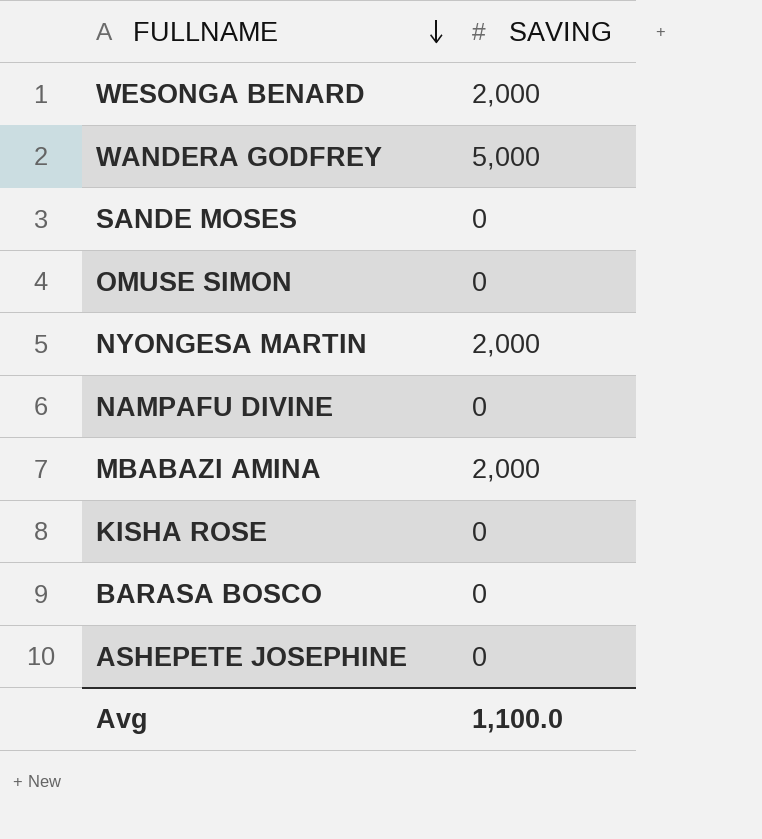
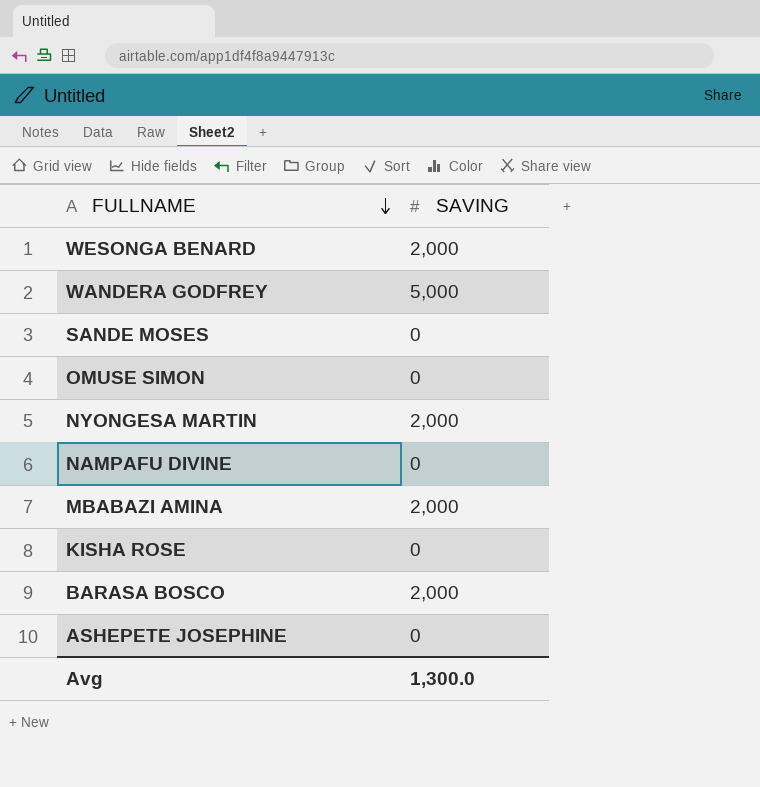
BARASA BOSCO | SAVING: 0 -> 2,000
Avg | SAVING: 1,100.0 -> 1,300.0

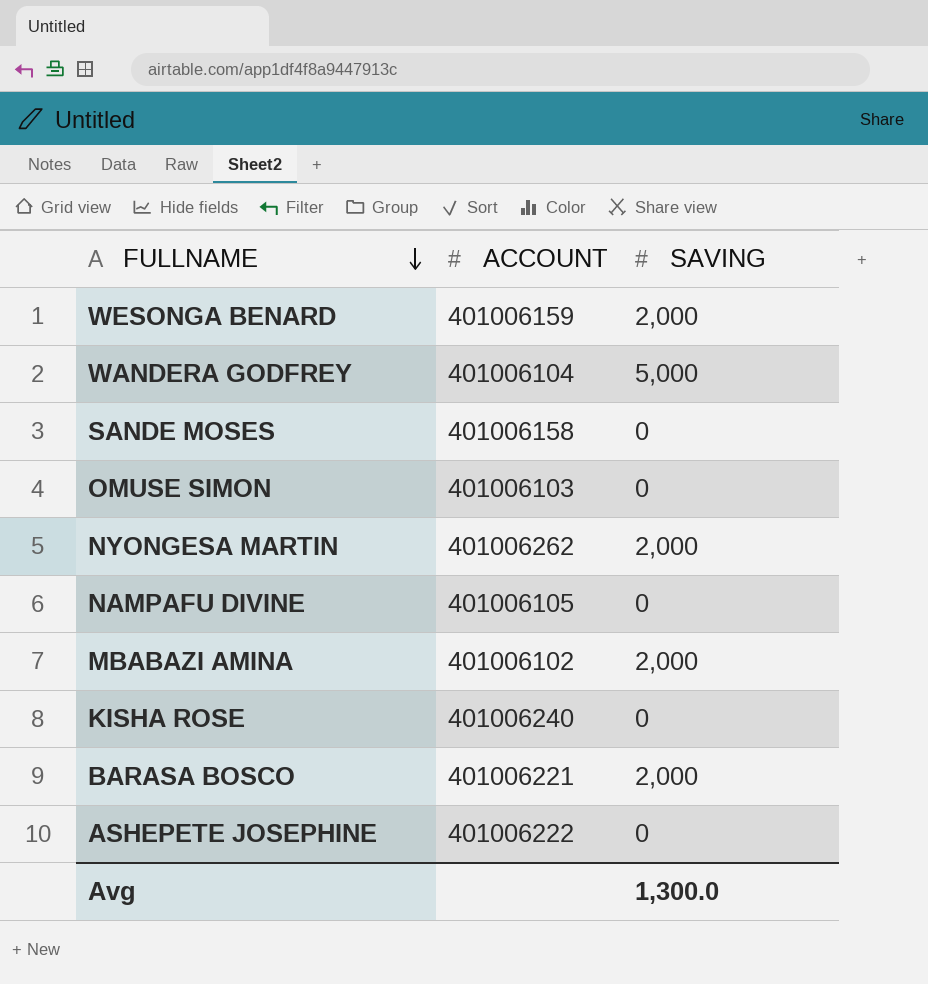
column ACCOUNT | position: none -> 2

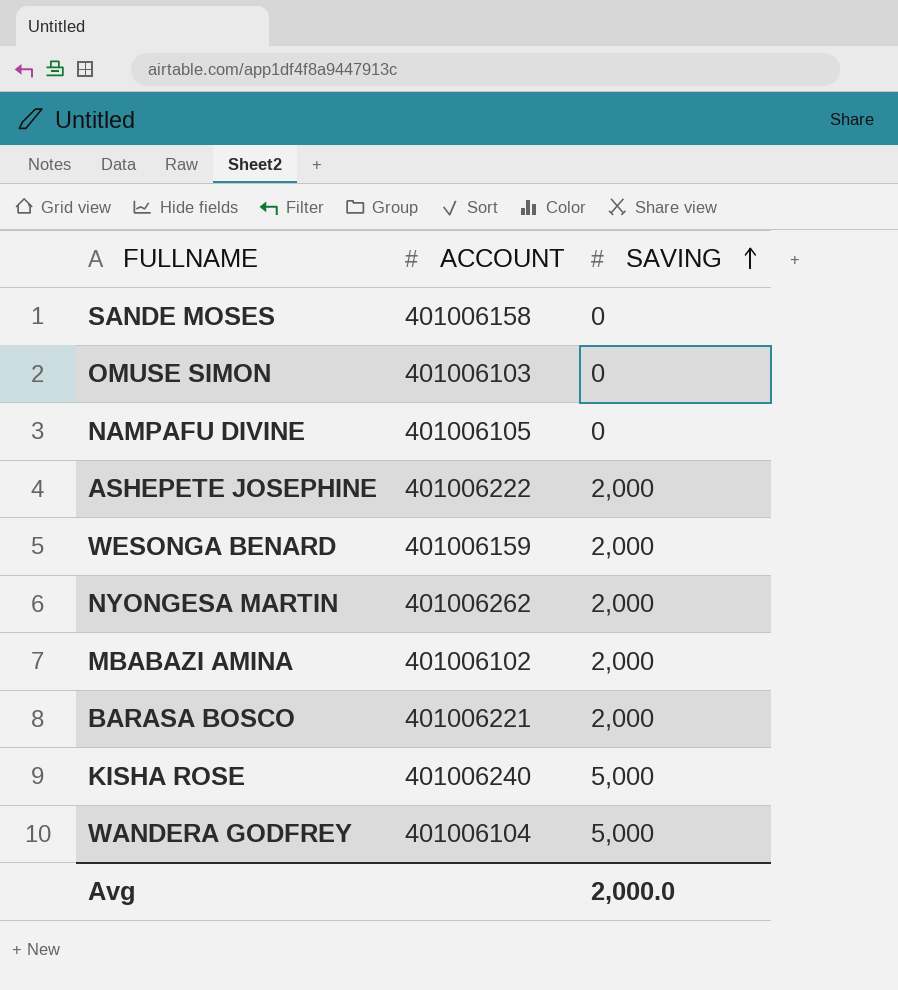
row order: FULLNAME descending -> SAVING ascending
ASHEPETE JOSEPHINE | SAVING: 0 -> 2,000
KISHA ROSE | SAVING: 0 -> 5,000
Avg | SAVING: 1,300.0 -> 2,000.0

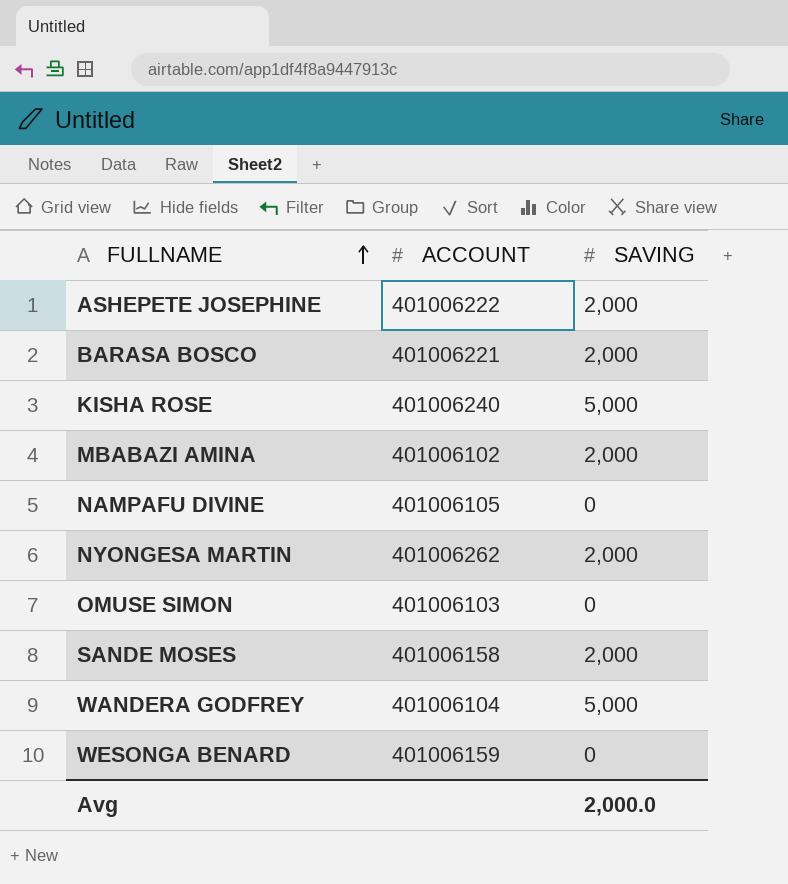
row order: SAVING ascending -> FULLNAME ascending
SANDE MOSES | SAVING: 0 -> 2,000
WESONGA BENARD | SAVING: 2,000 -> 0

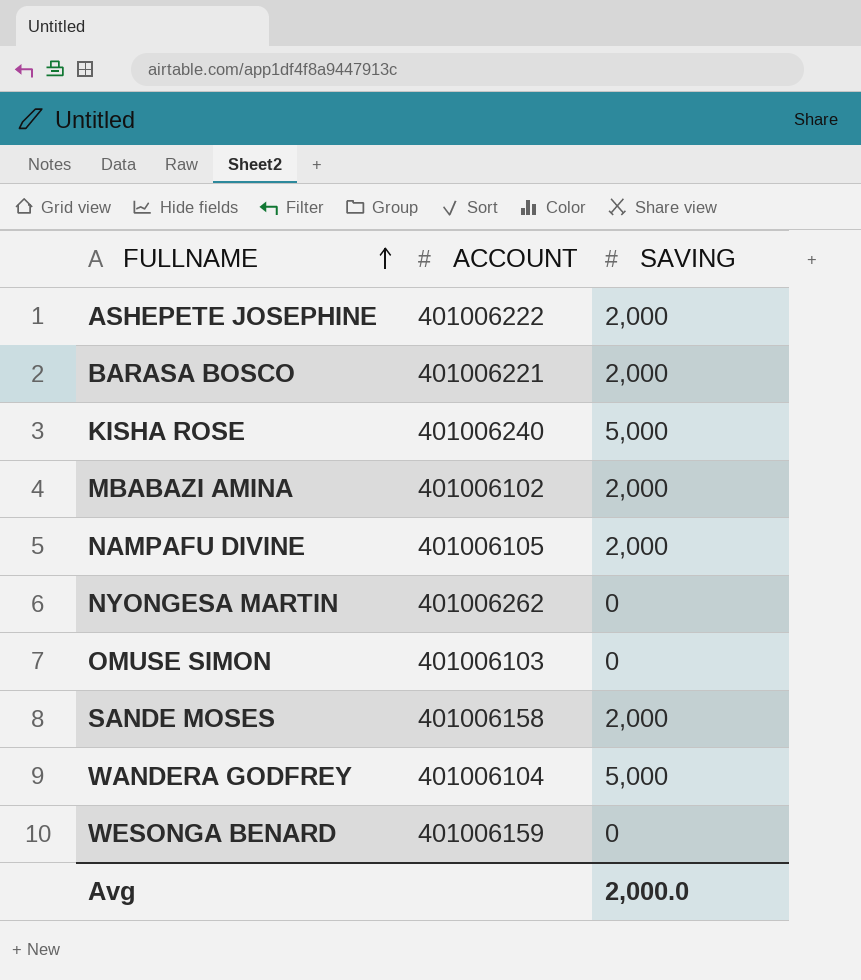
NAMPAFU DIVINE | SAVING: 0 -> 2,000
NYONGESA MARTIN | SAVING: 2,000 -> 0

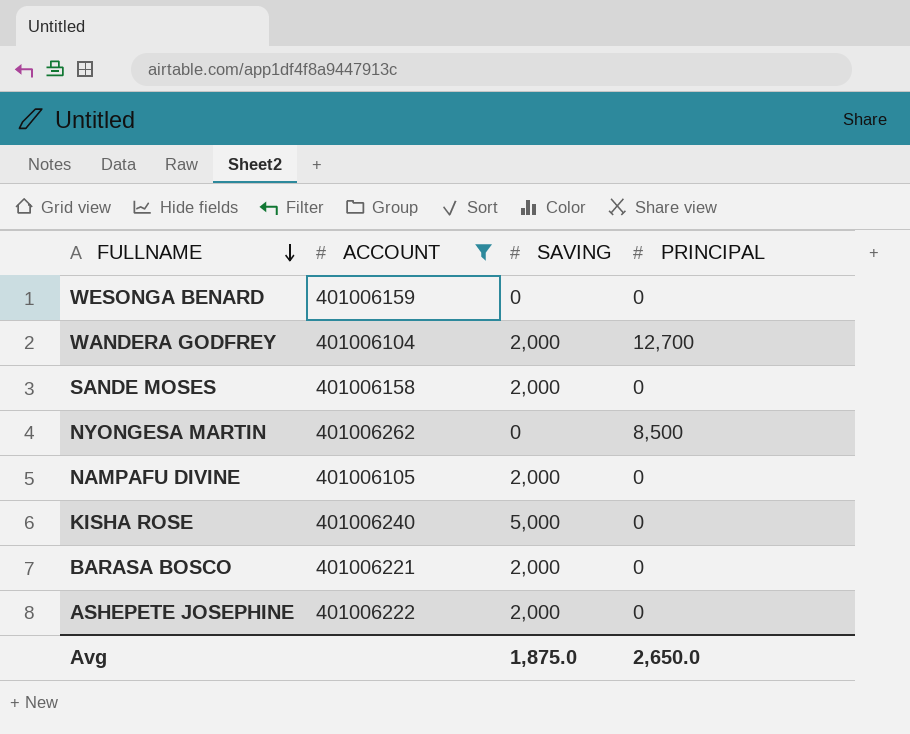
filter: none -> ACCOUNT >= 401006104
row order: FULLNAME ascending -> FULLNAME descending
column PRINCIPAL | position: none -> 4
WANDERA GODFREY | SAVING: 5,000 -> 2,000
Avg | SAVING: 2,000.0 -> 1,875.0

